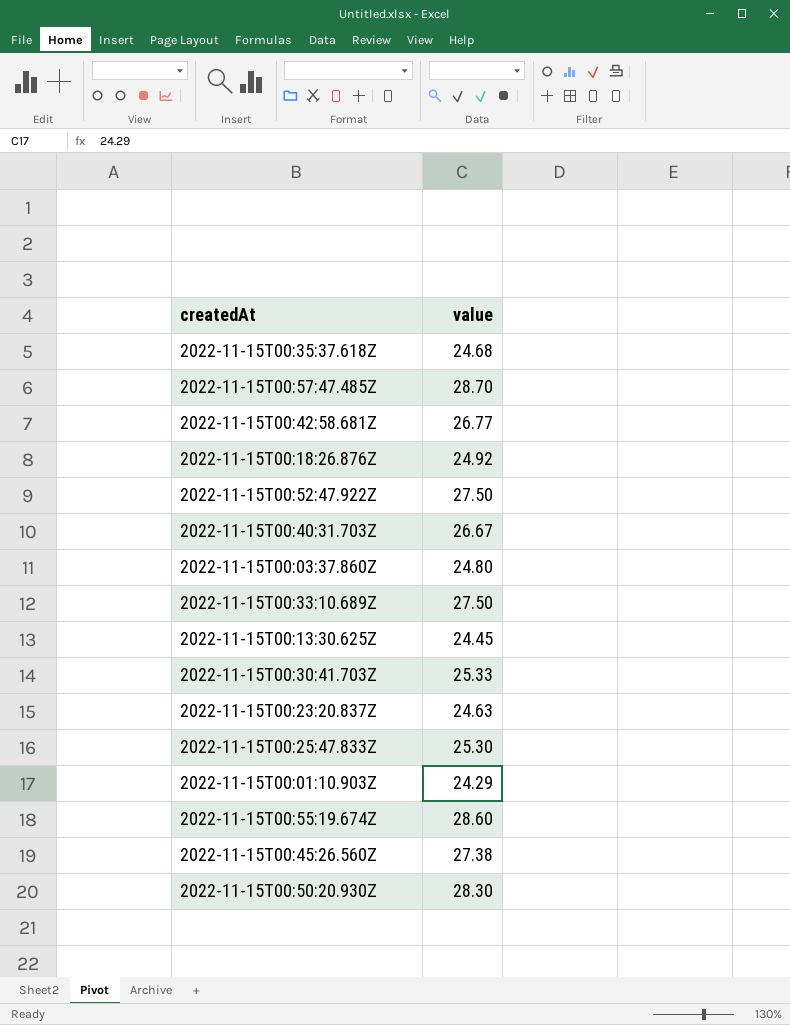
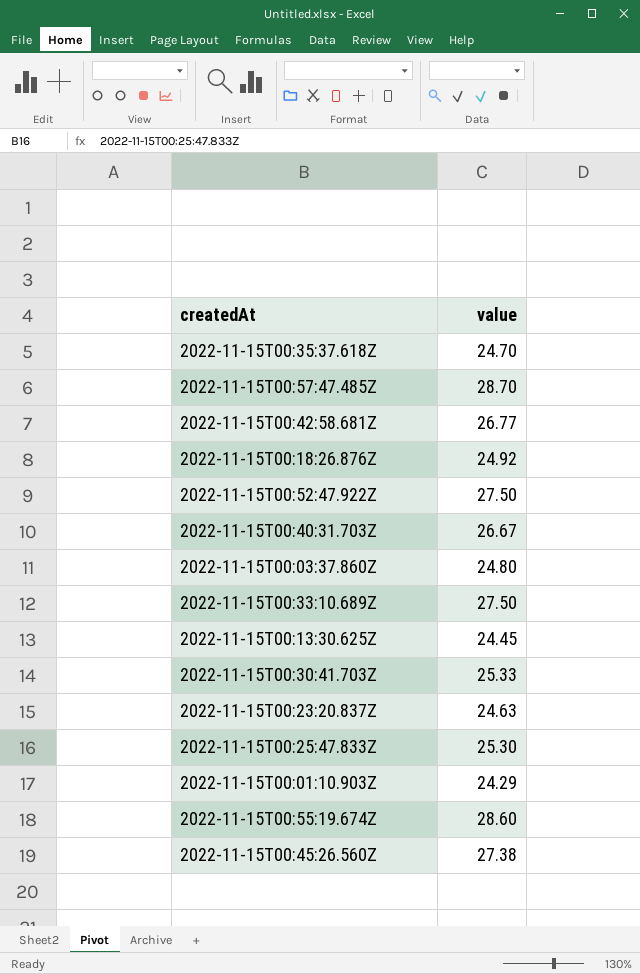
row 2022-11-15T00:50:20.930Z: 28.30 -> none
2022-11-15T00:35:37.618Z | value: 24.68 -> 24.70

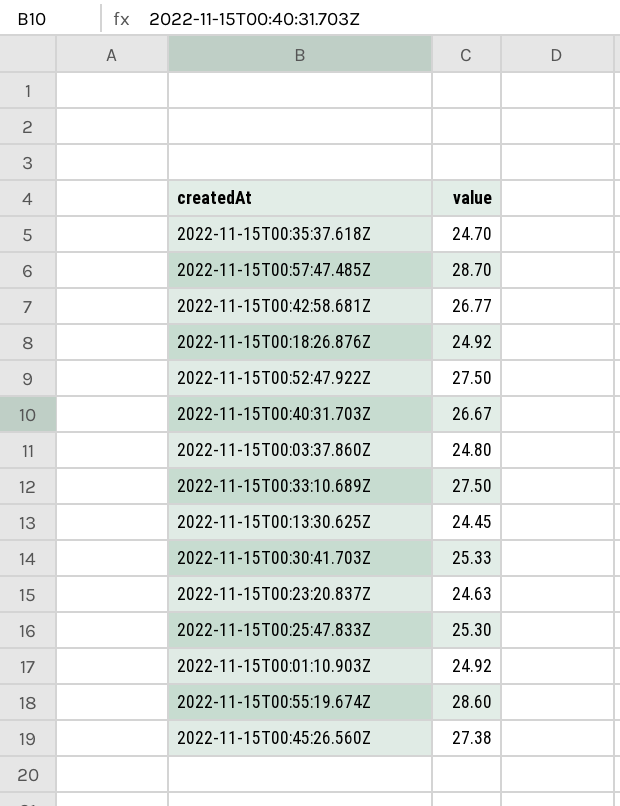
2022-11-15T00:01:10.903Z | value: 24.29 -> 24.92

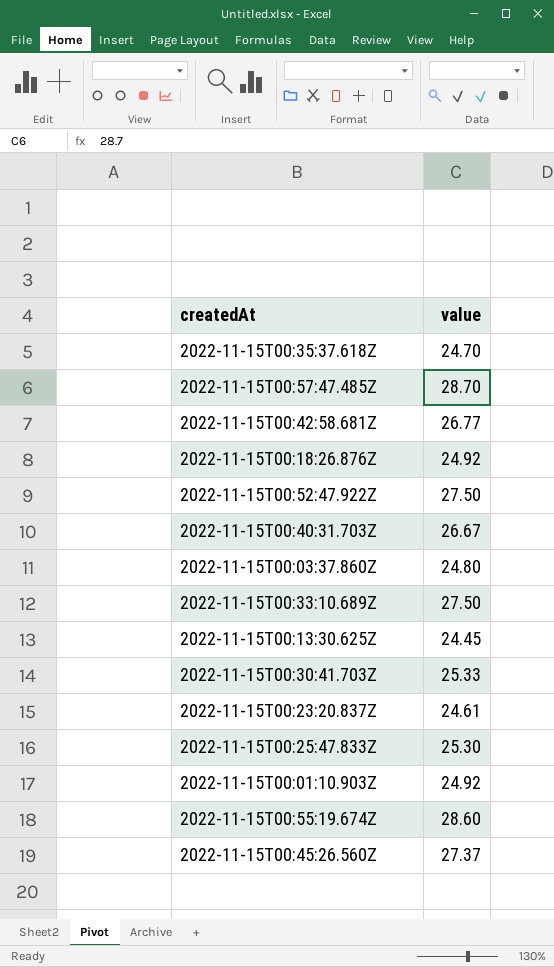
2022-11-15T00:23:20.837Z | value: 24.63 -> 24.61
2022-11-15T00:45:26.560Z | value: 27.38 -> 27.37

